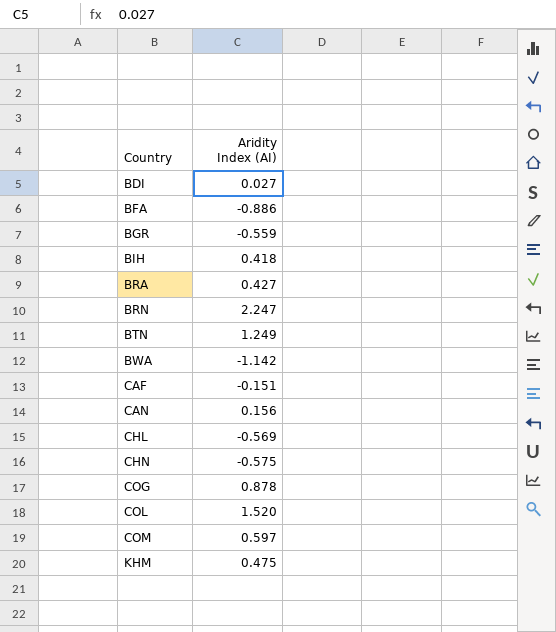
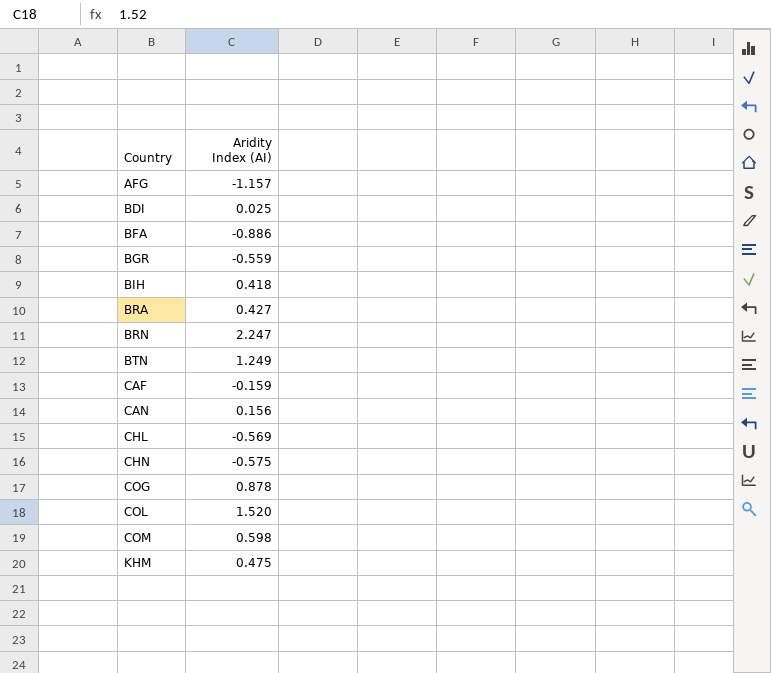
row BWA: -1.142 -> none
row AFG: none -> -1.157
BDI | Aridity Index (AI): 0.027 -> 0.025
CAF | Aridity Index (AI): -0.151 -> -0.159
COM | Aridity Index (AI): 0.597 -> 0.598

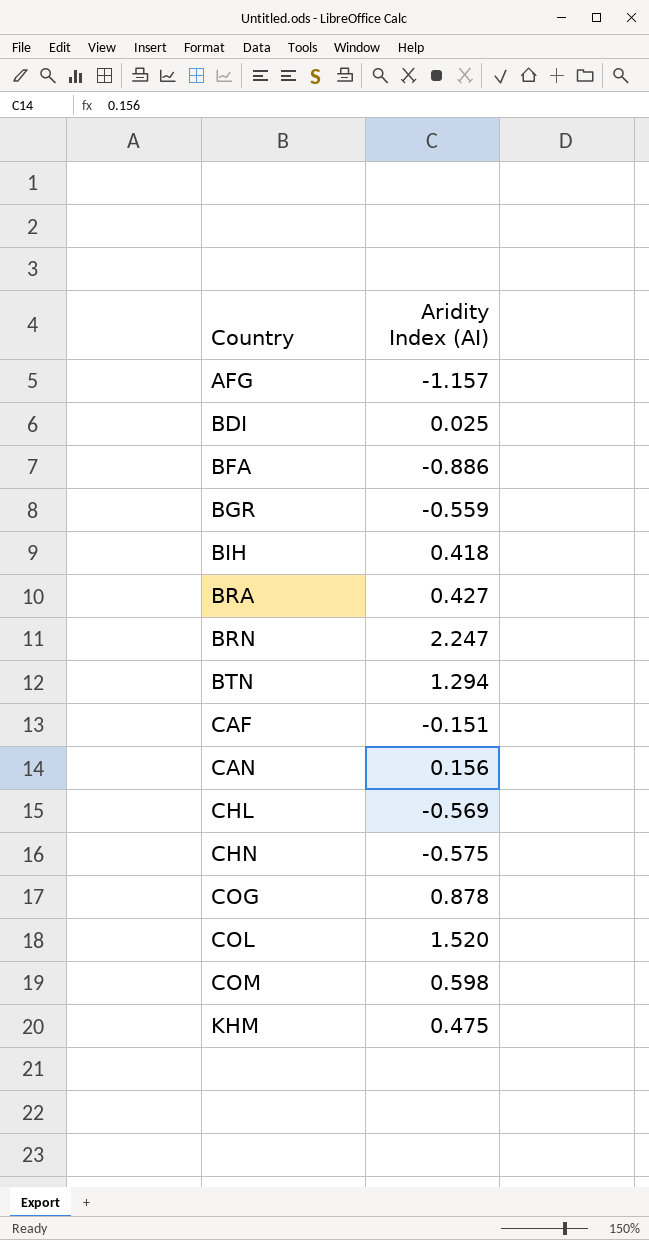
BTN | Aridity Index (AI): 1.249 -> 1.294
CAF | Aridity Index (AI): -0.159 -> -0.151

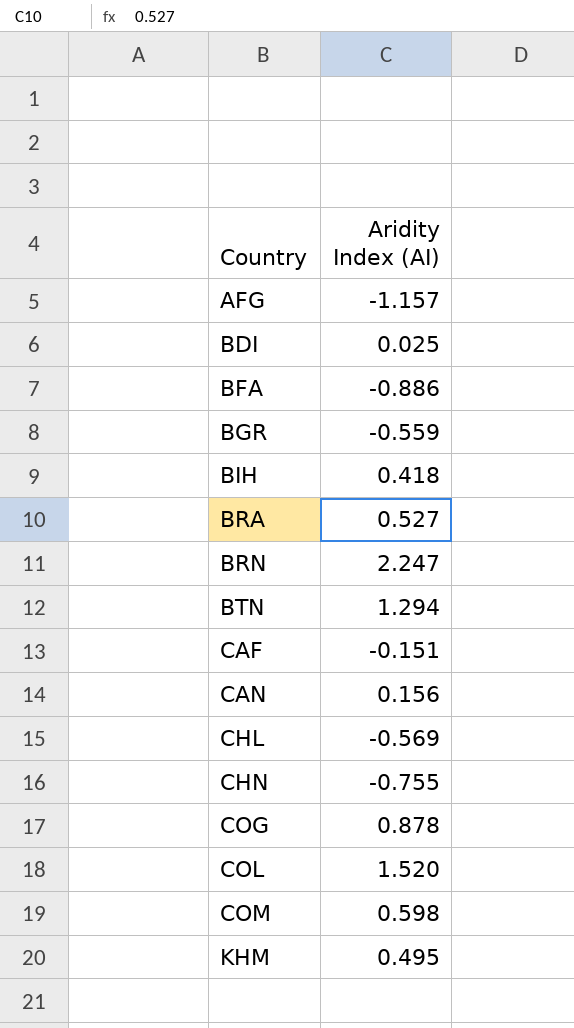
BRA | Aridity Index (AI): 0.427 -> 0.527
CHN | Aridity Index (AI): -0.575 -> -0.755
KHM | Aridity Index (AI): 0.475 -> 0.495

